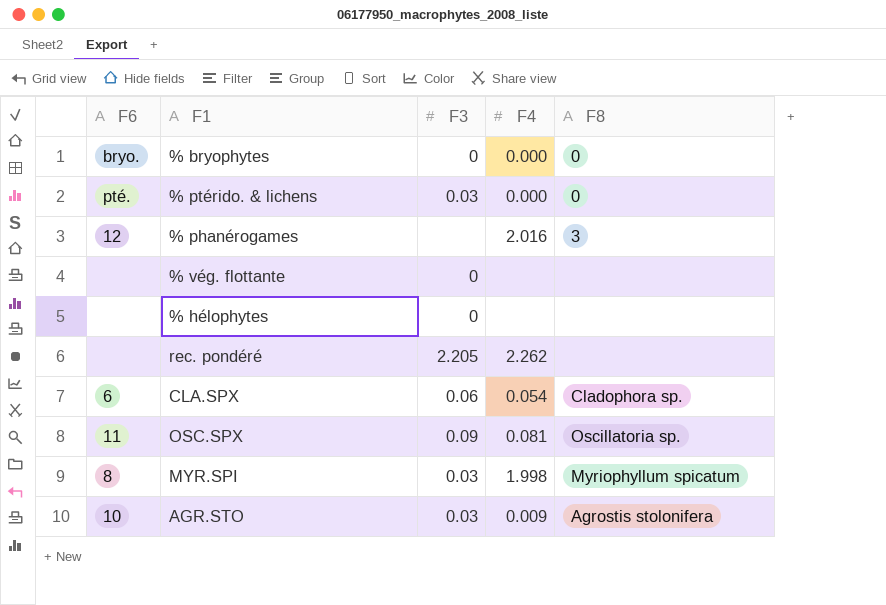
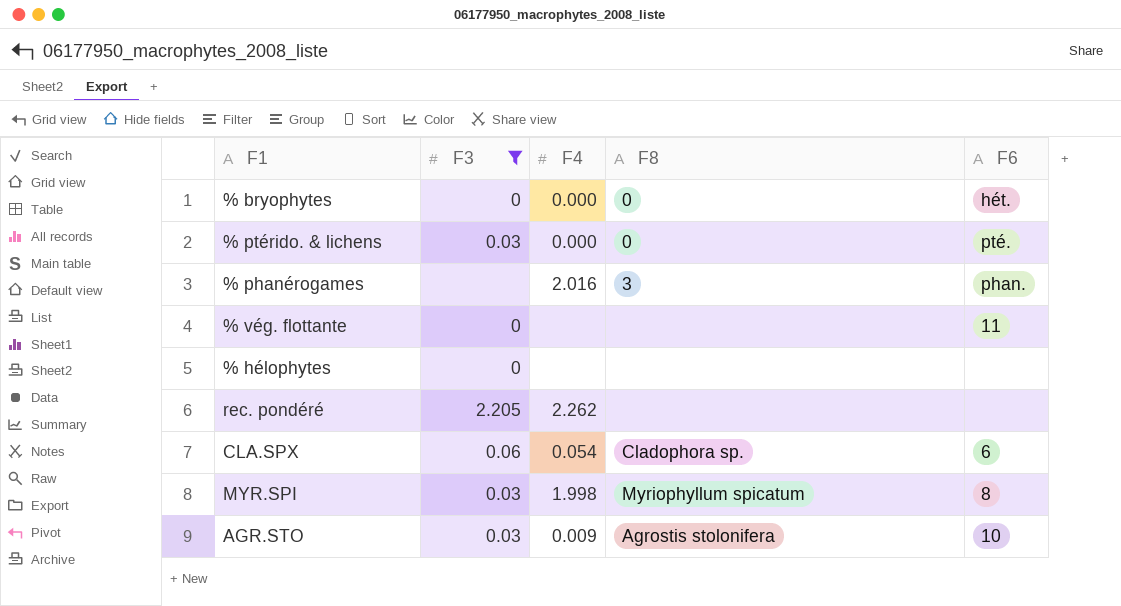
filter: none -> F3 != 0.09
column F6 | position: 1 -> 5
% bryophytes | F6: bryo. -> hét.
% phanérogames | F6: 12 -> phan.
% vég. flottante | F6: none -> 11

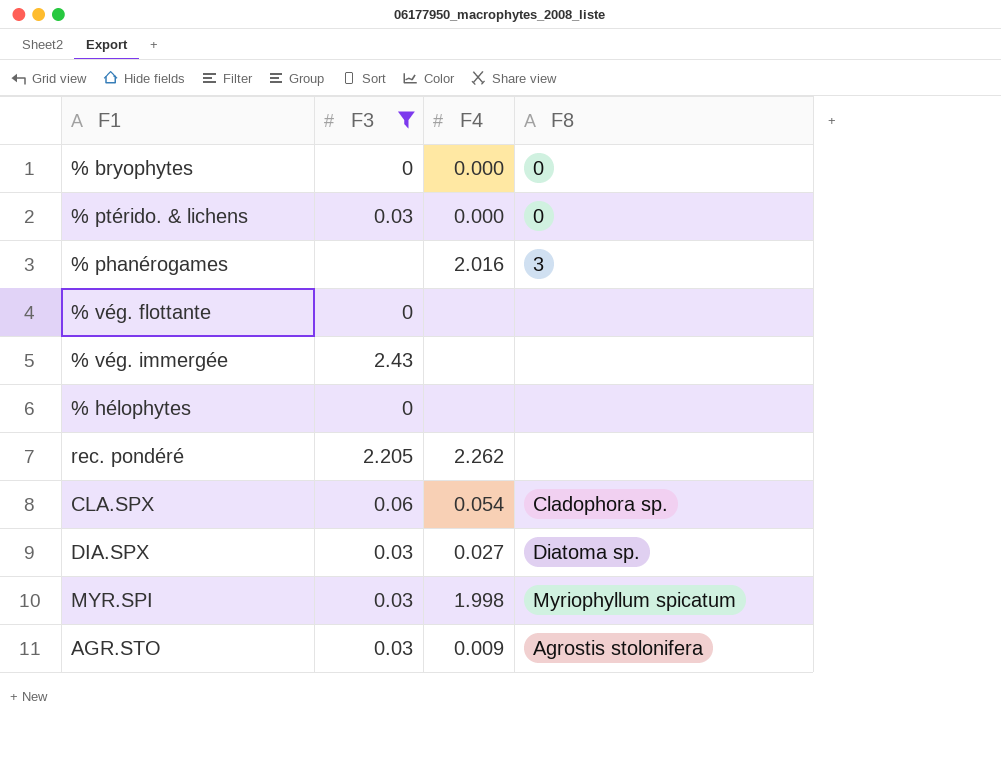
column F6 | position: 5 -> none
row % vég. immergée: none -> 2.43 | none | none
row DIA.SPX: none -> 0.03 | 0.027 | Diatoma sp.

